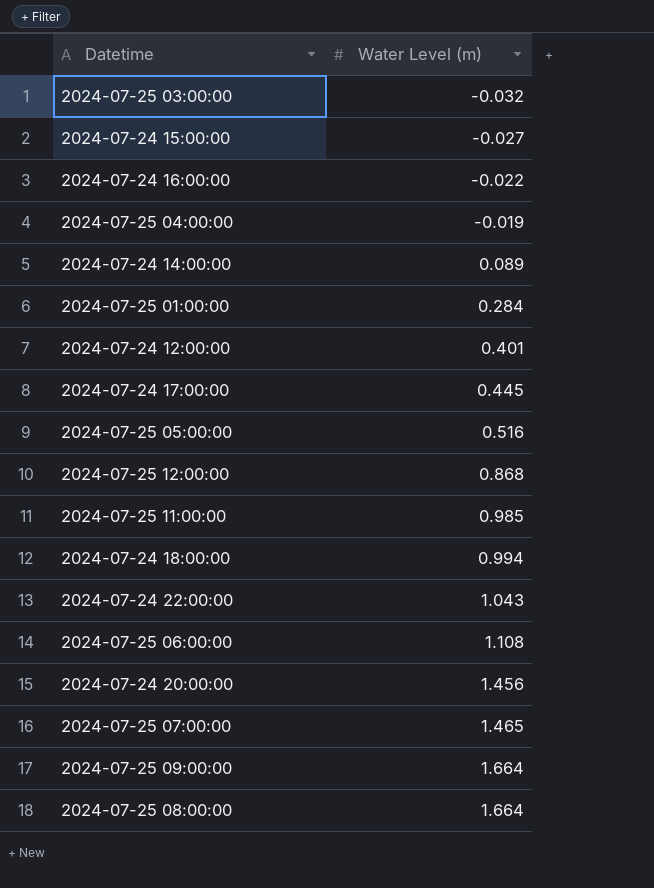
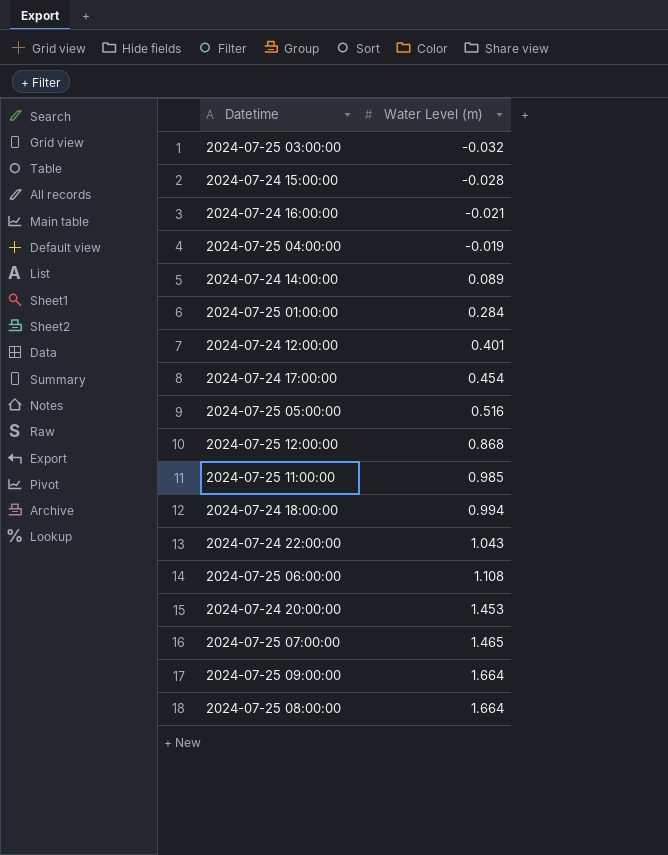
2024-07-24 15:00:00 | Water Level (m): -0.027 -> -0.028
2024-07-24 16:00:00 | Water Level (m): -0.022 -> -0.021
2024-07-24 17:00:00 | Water Level (m): 0.445 -> 0.454
2024-07-24 20:00:00 | Water Level (m): 1.456 -> 1.453

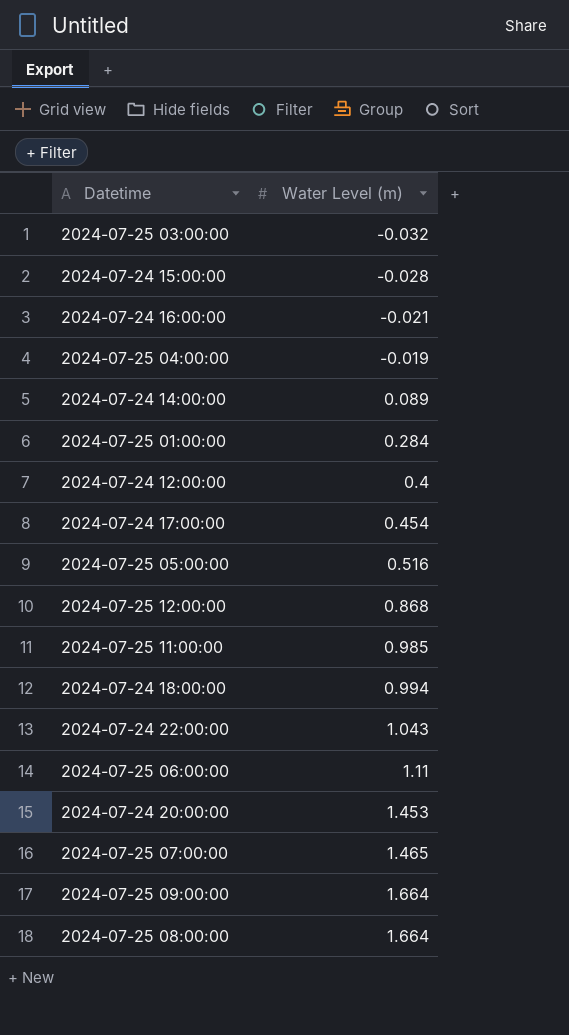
2024-07-24 12:00:00 | Water Level (m): 0.401 -> 0.4
2024-07-25 06:00:00 | Water Level (m): 1.108 -> 1.11

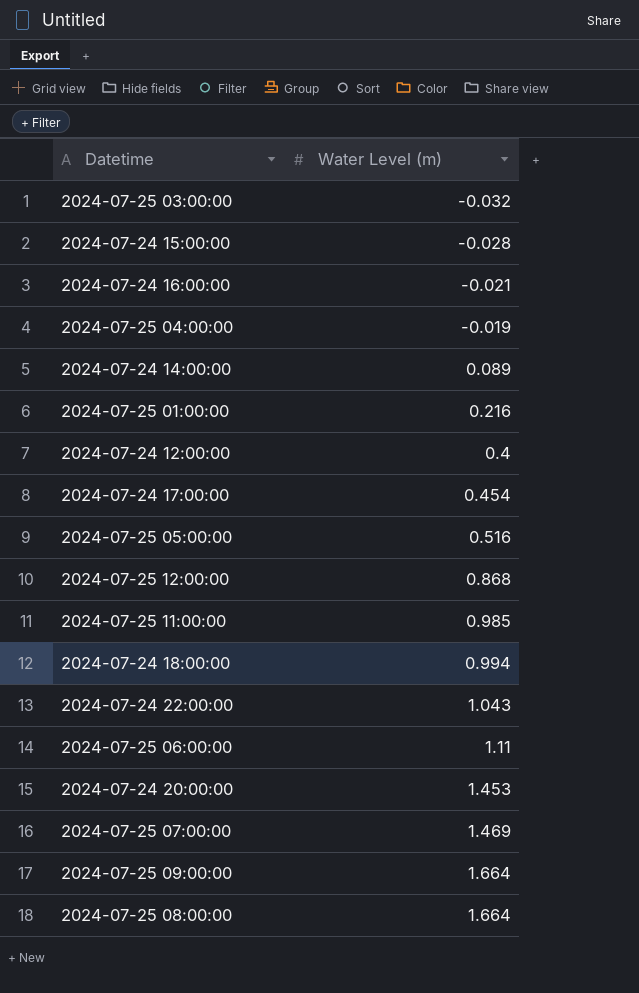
2024-07-25 01:00:00 | Water Level (m): 0.284 -> 0.216
2024-07-25 07:00:00 | Water Level (m): 1.465 -> 1.469

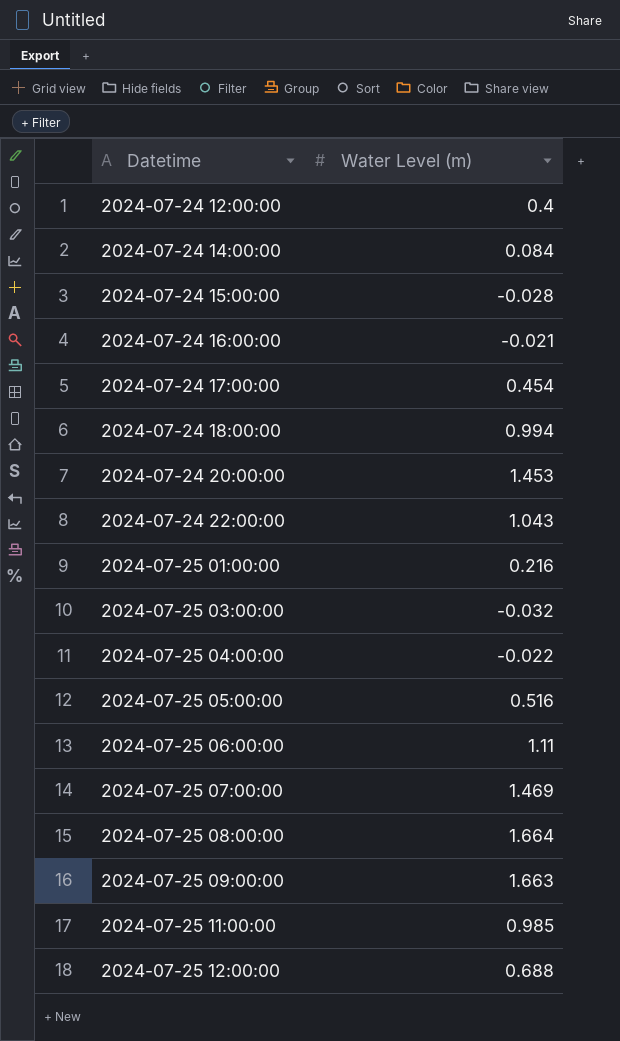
row order: Water Level (m) ascending -> Datetime ascending
2024-07-24 14:00:00 | Water Level (m): 0.089 -> 0.084
2024-07-25 04:00:00 | Water Level (m): -0.019 -> -0.022
2024-07-25 09:00:00 | Water Level (m): 1.664 -> 1.663
2024-07-25 12:00:00 | Water Level (m): 0.868 -> 0.688

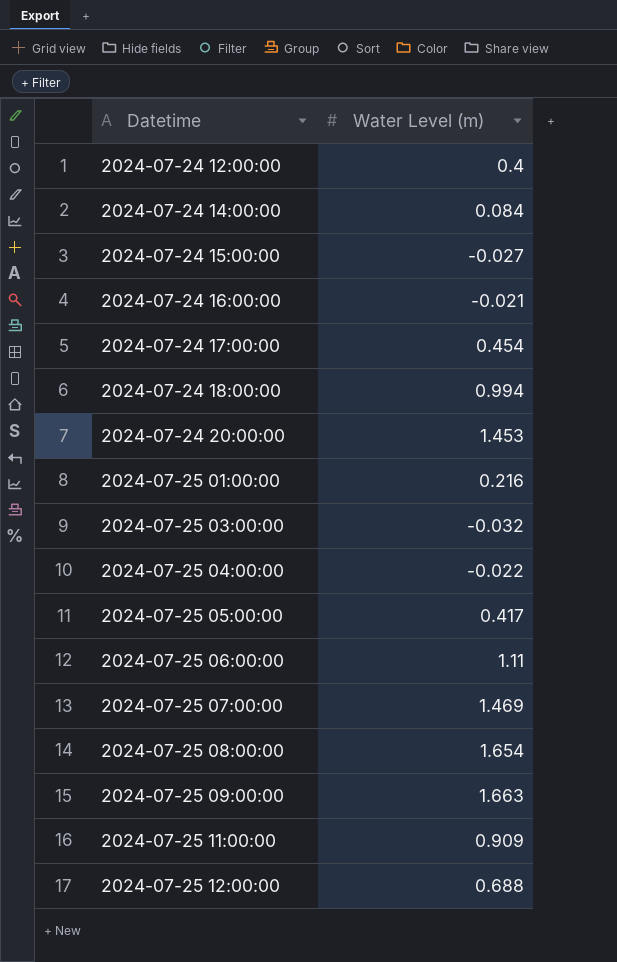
row 2024-07-24 22:00:00: 1.043 -> none
2024-07-24 15:00:00 | Water Level (m): -0.028 -> -0.027
2024-07-25 05:00:00 | Water Level (m): 0.516 -> 0.417
2024-07-25 08:00:00 | Water Level (m): 1.664 -> 1.654
2024-07-25 11:00:00 | Water Level (m): 0.985 -> 0.909

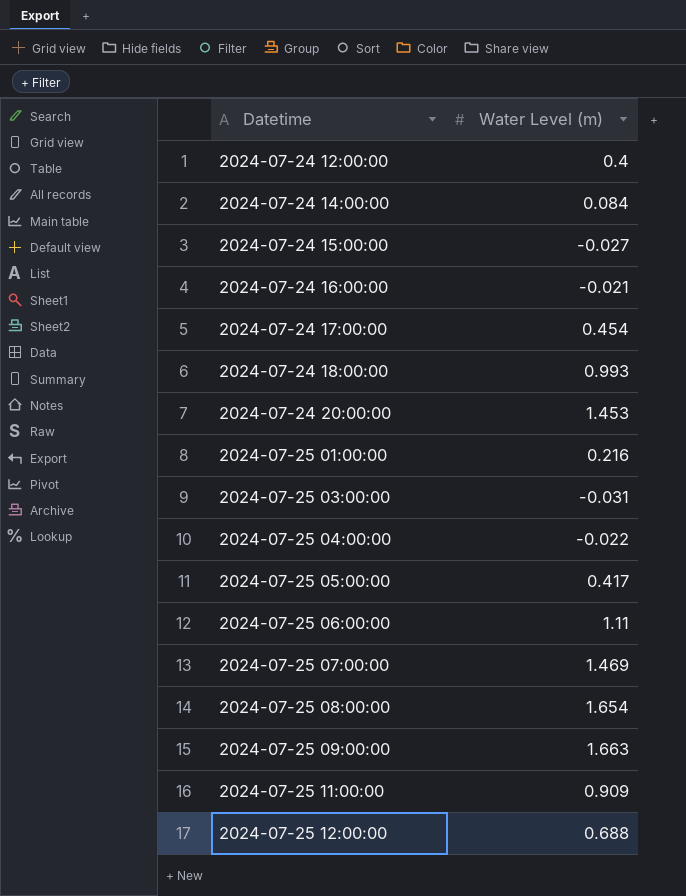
2024-07-24 18:00:00 | Water Level (m): 0.994 -> 0.993
2024-07-25 03:00:00 | Water Level (m): -0.032 -> -0.031

